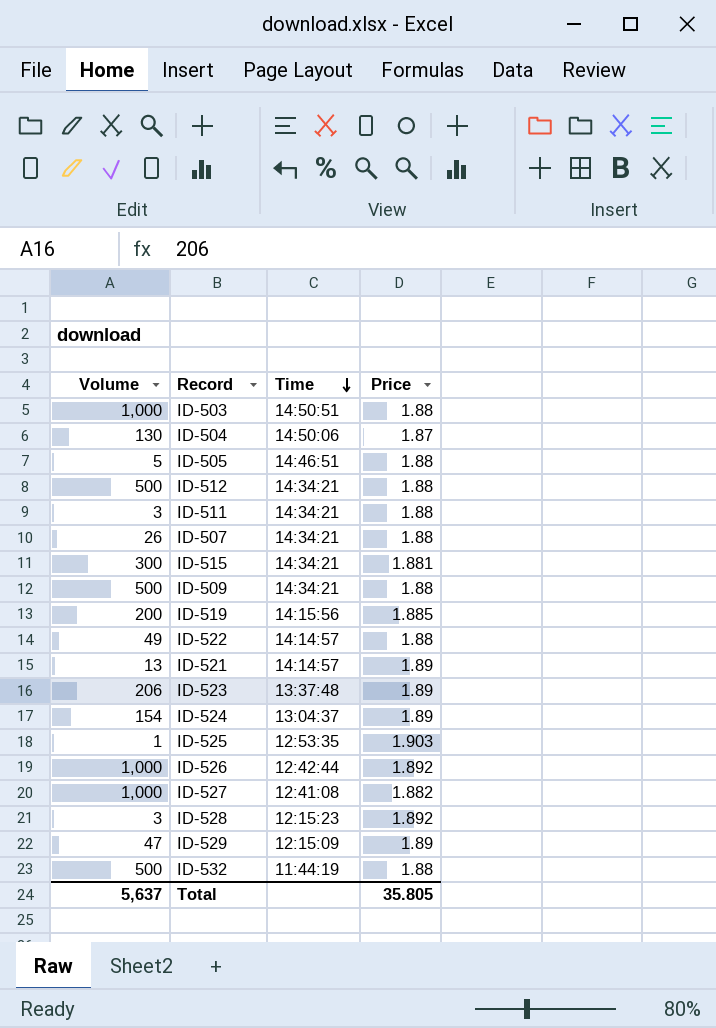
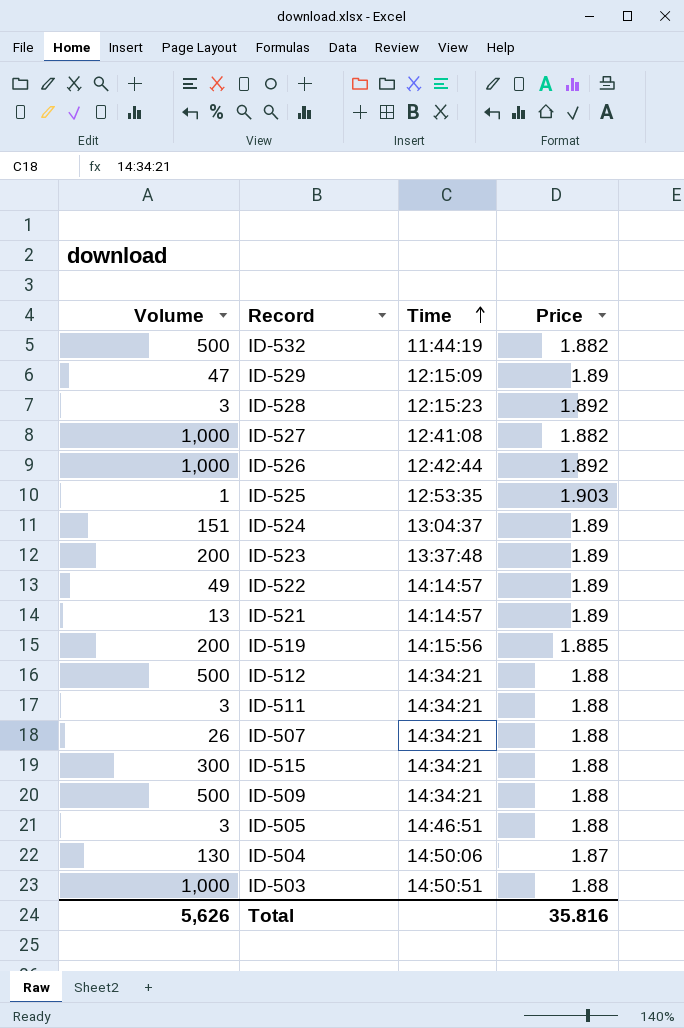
row order: Time descending -> Time ascending
ID-532 | Price: 1.88 -> 1.882
ID-524 | Volume: 154 -> 151
ID-523 | Volume: 206 -> 200
ID-522 | Price: 1.88 -> 1.89
ID-515 | Price: 1.881 -> 1.88
ID-505 | Volume: 5 -> 3
Total | Volume: 5,637 -> 5,626
Total | Price: 35.805 -> 35.816

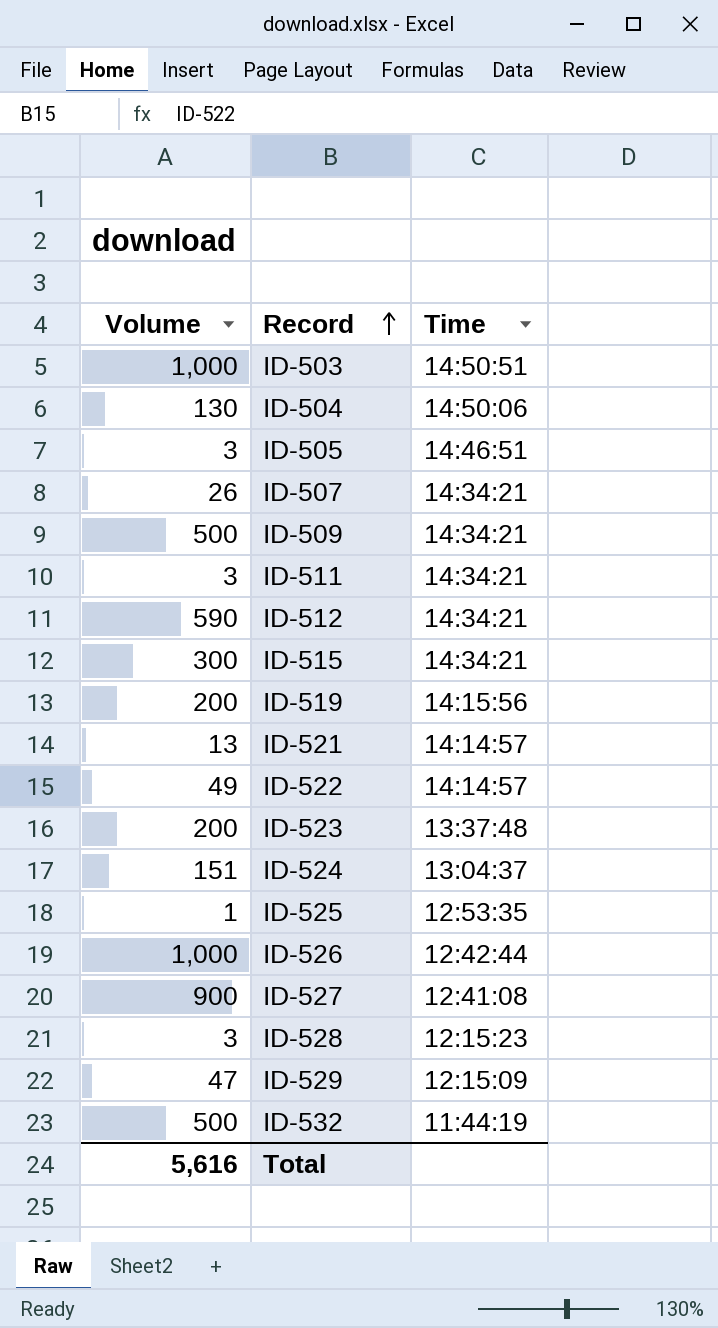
row order: Time ascending -> Record ascending
column Price | position: 4 -> none
ID-512 | Volume: 500 -> 590
ID-527 | Volume: 1,000 -> 900
Total | Volume: 5,626 -> 5,616

